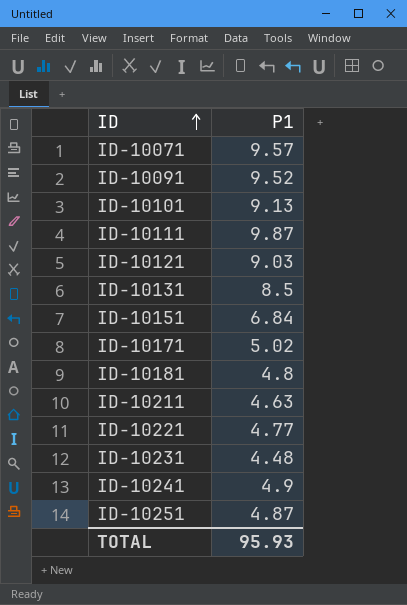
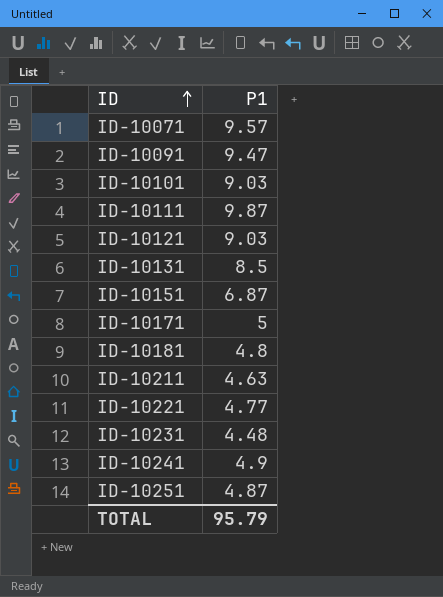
ID-10091 | P1: 9.52 -> 9.47
ID-10101 | P1: 9.13 -> 9.03
ID-10151 | P1: 6.84 -> 6.87
ID-10171 | P1: 5.02 -> 5
TOTAL | P1: 95.93 -> 95.79

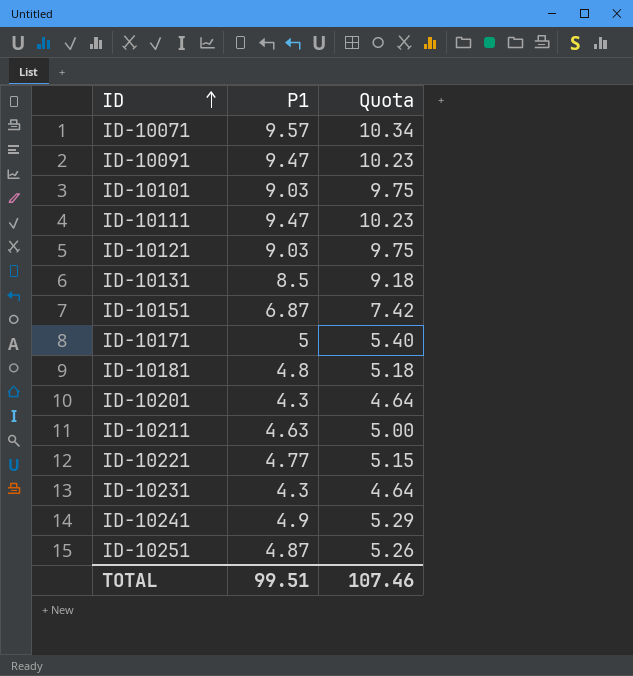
column Quota | formula: none -> [P1] * 1.08
ID-10111 | P1: 9.87 -> 9.47
row ID-10201: none -> 4.3 | 4.64
ID-10231 | P1: 4.48 -> 4.3
TOTAL | P1: 95.79 -> 99.51

